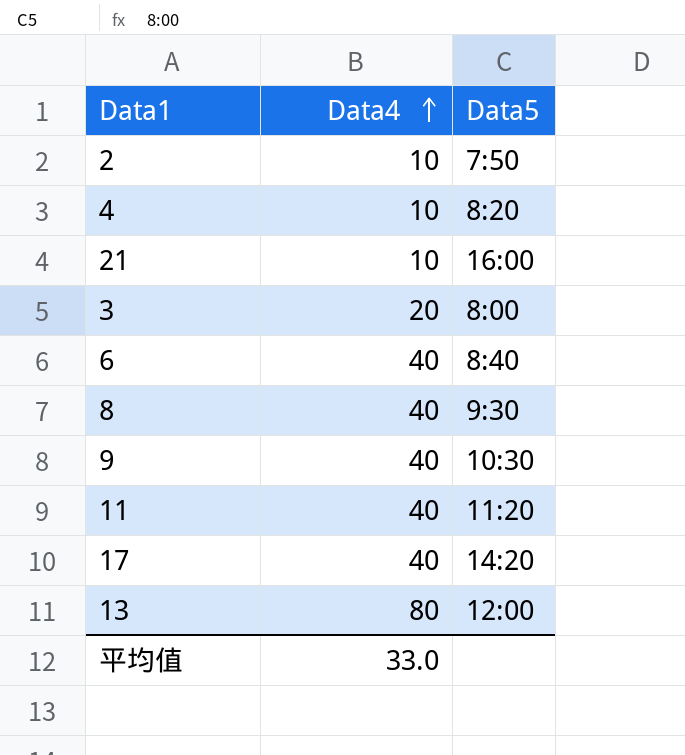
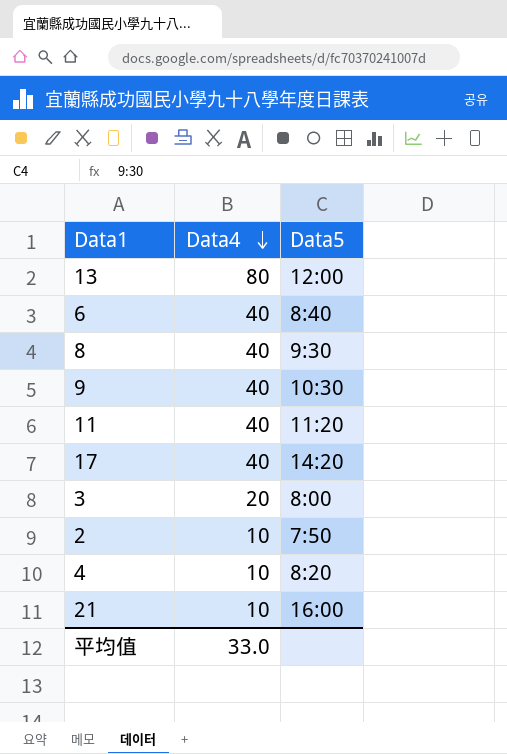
row order: Data4 ascending -> Data4 descending

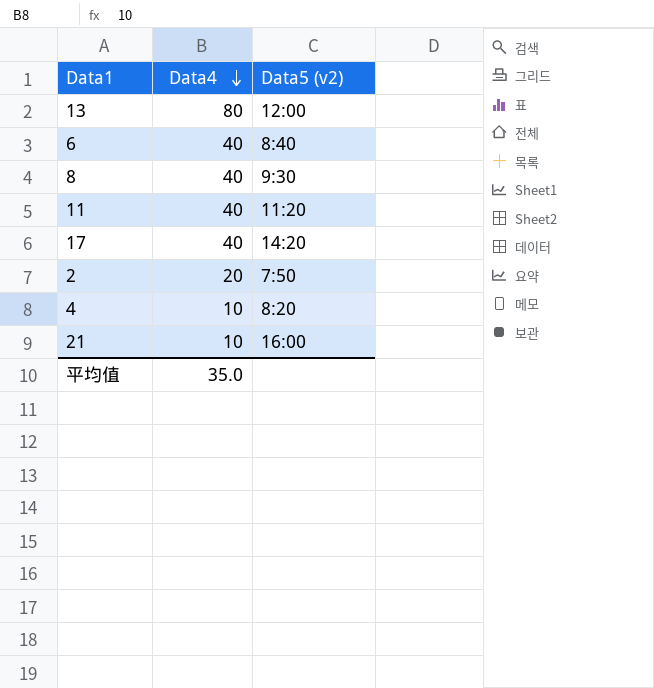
column name: Data5 -> Data5 (v2)
row 9: 40 | 10:30 -> none
row 3: 20 | 8:00 -> none
2 | Data4: 10 -> 20
平均值 | Data4: 33.0 -> 35.0

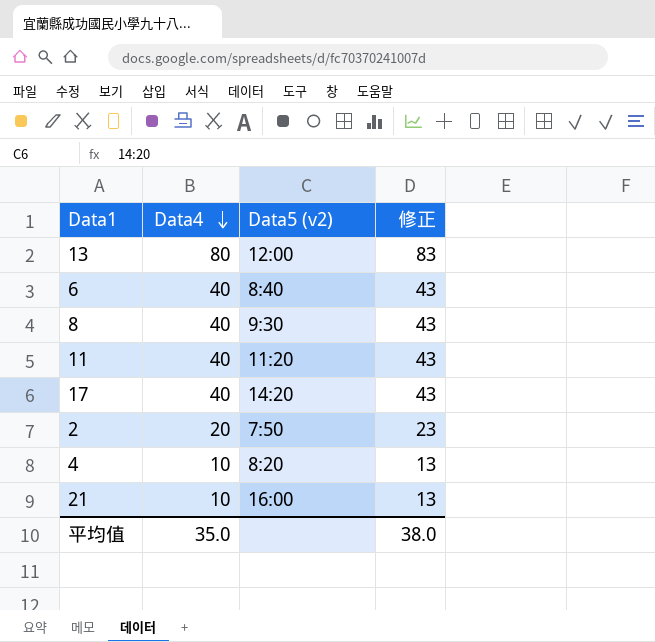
column 修正 | formula: none -> [Data4] + 3

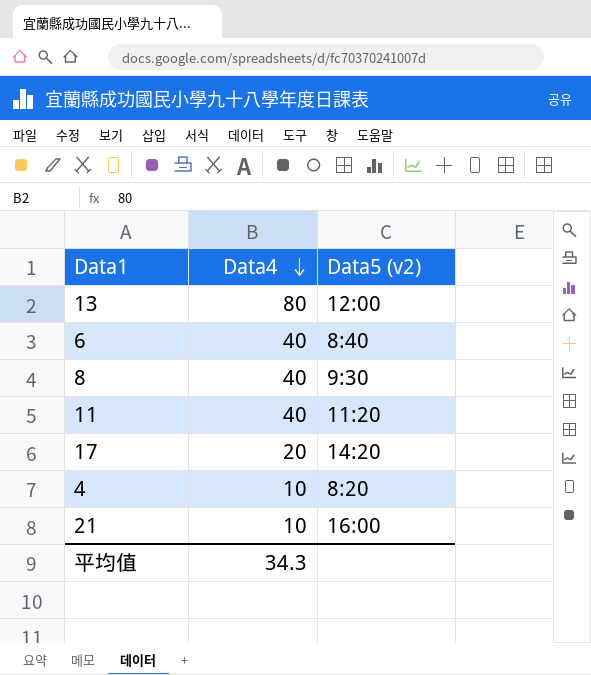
column 修正 | formula: [Data4] + 3 -> none
row 2: 20 | 7:50 | 23 -> none
17 | Data4: 40 -> 20
平均值 | Data4: 35.0 -> 34.3

